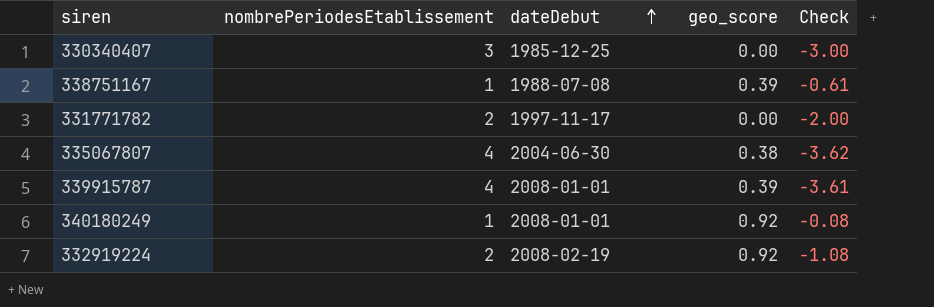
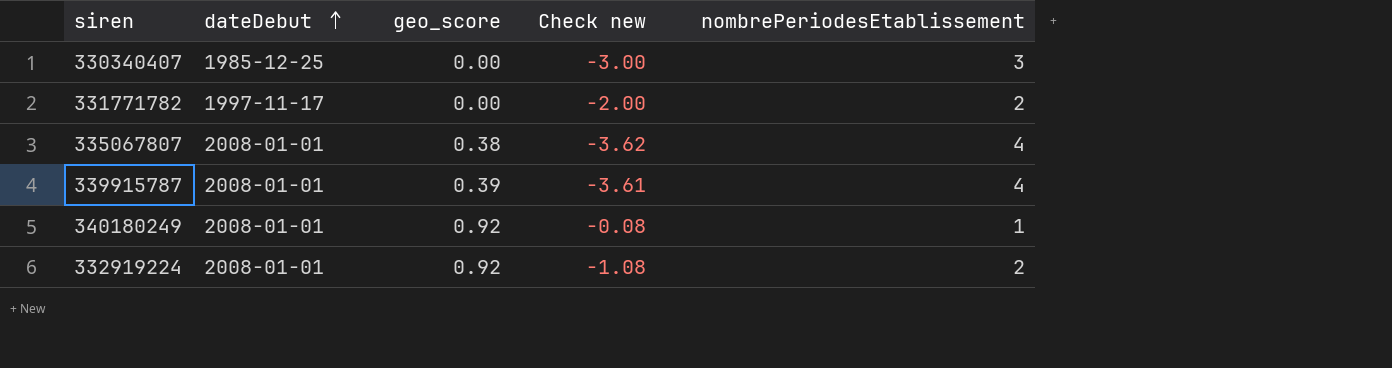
column name: Check -> Check new
column nombrePeriodesEtablissement | position: 2 -> 5
row 338751167: 1 | 1988-07-08 | 0.39 | -0.61 -> none
335067807 | dateDebut: 2004-06-30 -> 2008-01-01
332919224 | dateDebut: 2008-02-19 -> 2008-01-01

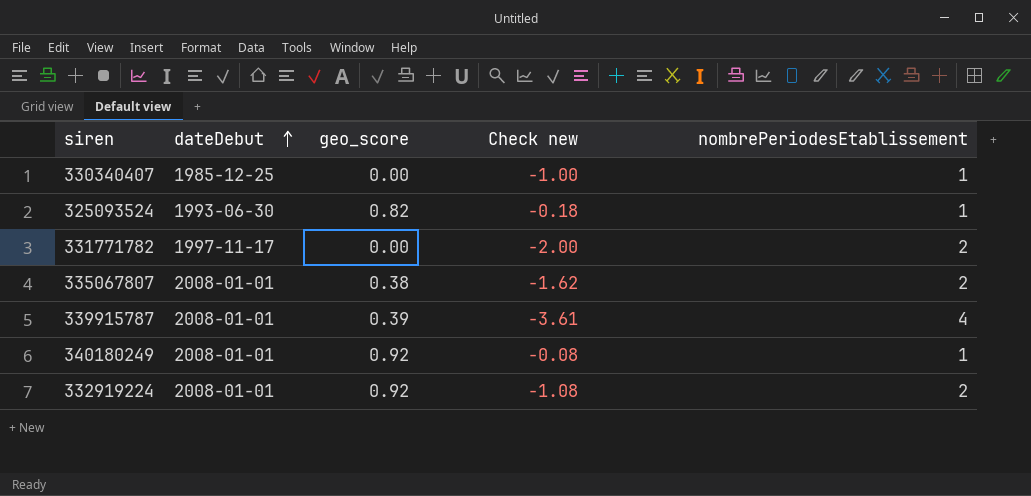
330340407 | Check new: -3.00 -> -1.00
330340407 | nombrePeriodesEtablissement: 3 -> 1
row 325093524: none -> 1993-06-30 | 0.82 | -0.18 | 1
335067807 | Check new: -3.62 -> -1.62
335067807 | nombrePeriodesEtablissement: 4 -> 2

